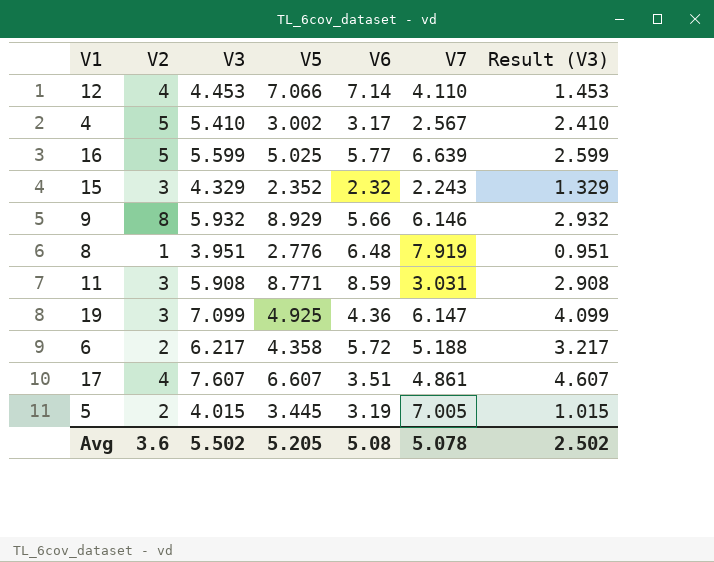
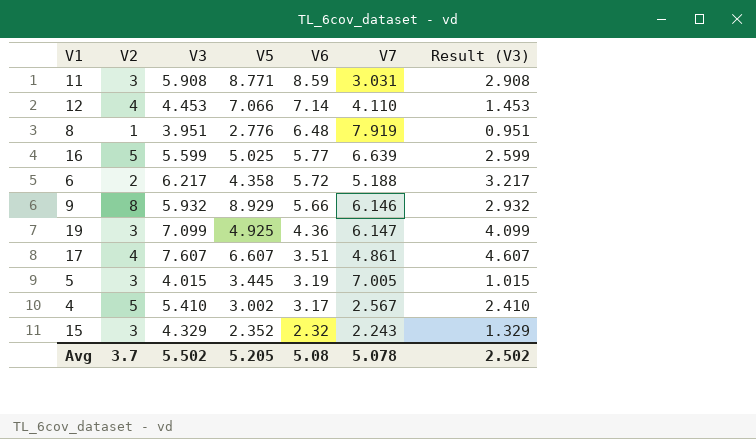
row order: none -> V6 descending
5 | V2: 2 -> 3
Avg | V2: 3.6 -> 3.7

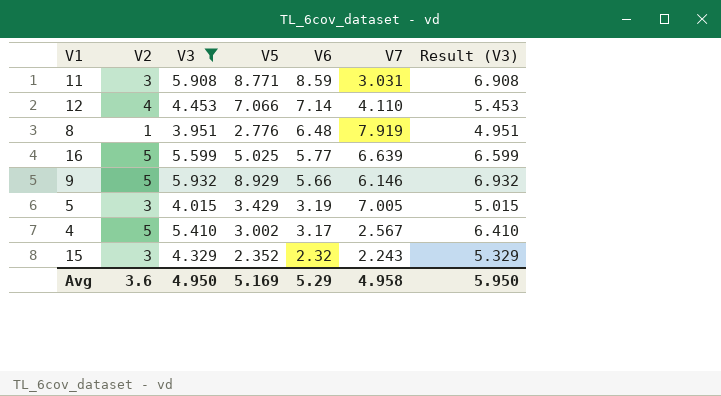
filter: none -> V3 <= 5.932
column Result (V3) | formula: [V3] - 3 -> [V3] + 1
9 | V2: 8 -> 5
5 | V5: 3.445 -> 3.429
Avg | V2: 3.7 -> 3.6
Avg | V3: 5.502 -> 4.950
Avg | V5: 5.205 -> 5.169
Avg | V6: 5.08 -> 5.29
Avg | V7: 5.078 -> 4.958
Avg | Result (V3): 2.502 -> 5.950

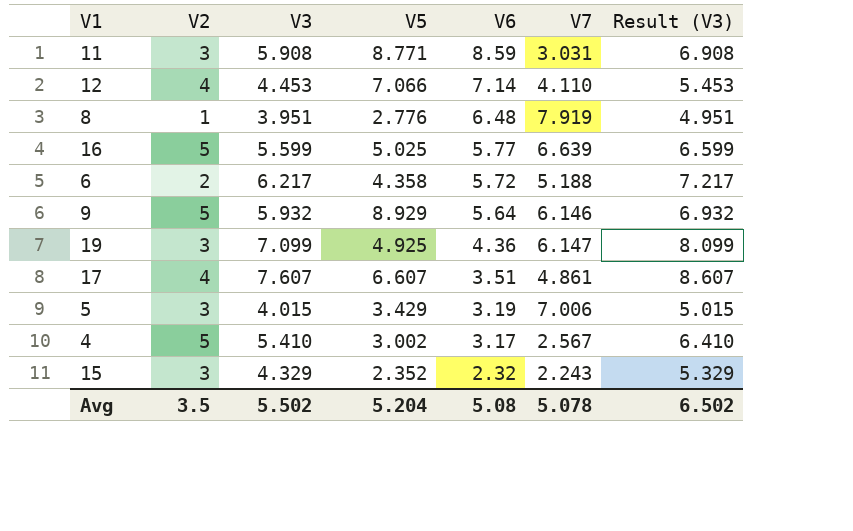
filter: V3 <= 5.932 -> none
9 | V6: 5.66 -> 5.64
5 | V7: 7.005 -> 7.006
Avg | V2: 3.6 -> 3.5
Avg | V3: 4.950 -> 5.502
Avg | V5: 5.169 -> 5.204
Avg | V6: 5.29 -> 5.08
Avg | V7: 4.958 -> 5.078
Avg | Result (V3): 5.950 -> 6.502

